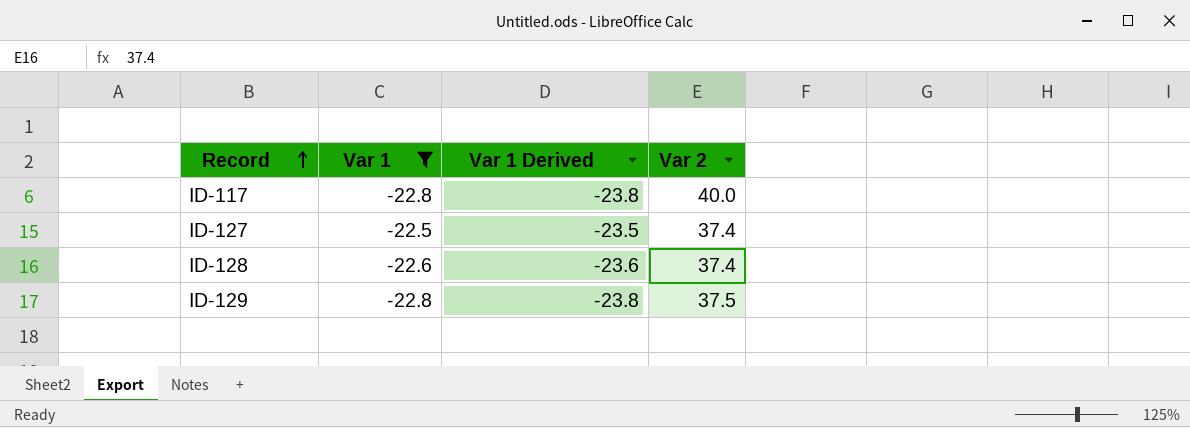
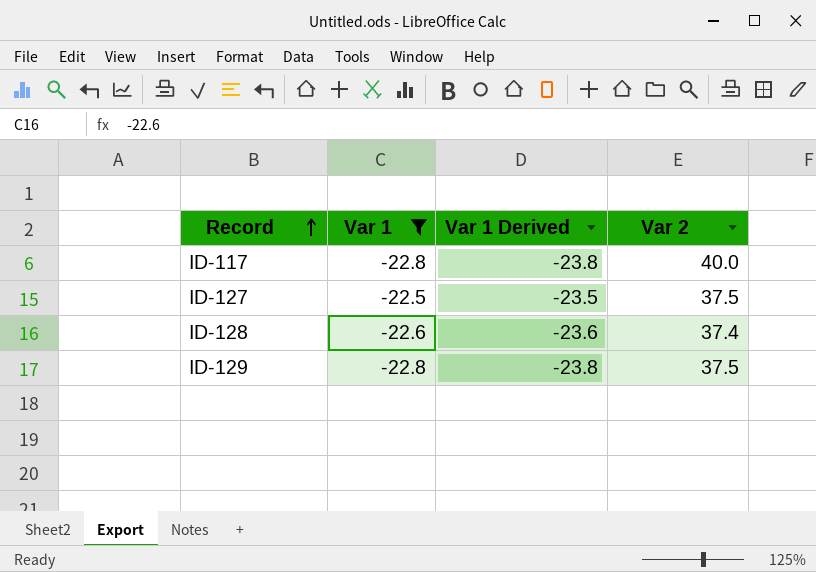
ID-127 | Var 2: 37.4 -> 37.5

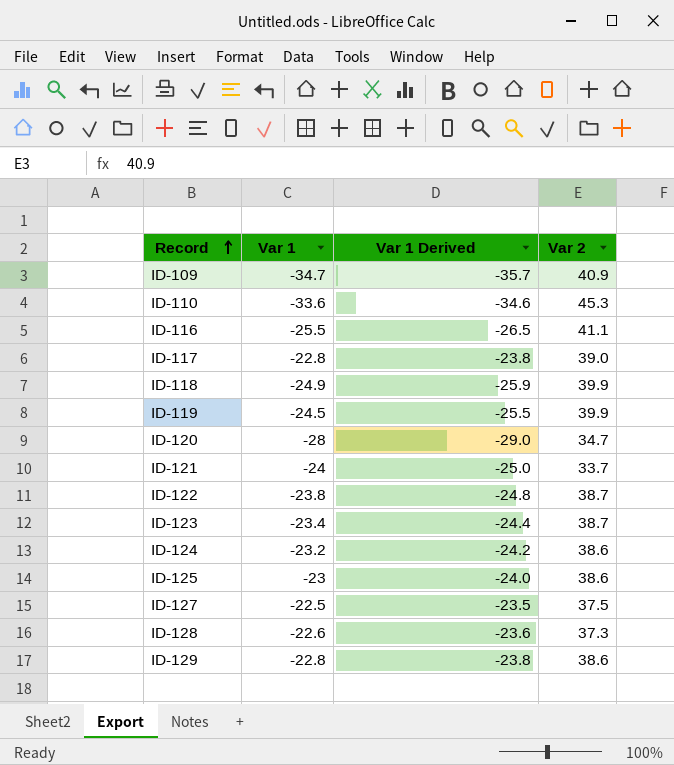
filter: Var 1 >= -22.8 -> none
ID-117 | Var 2: 40.0 -> 39.0
ID-128 | Var 2: 37.4 -> 37.3
ID-129 | Var 2: 37.5 -> 38.6

